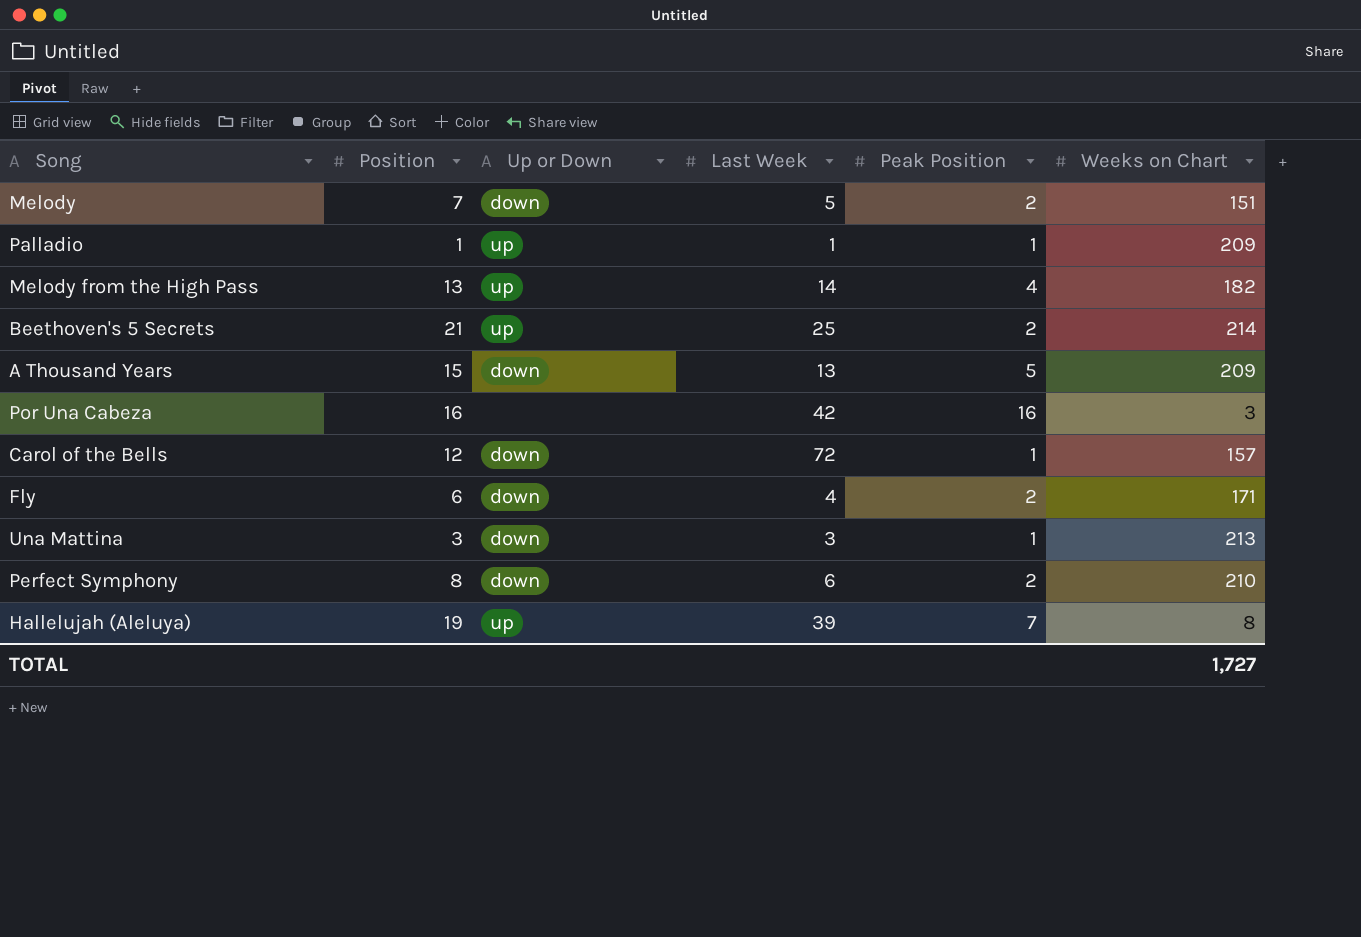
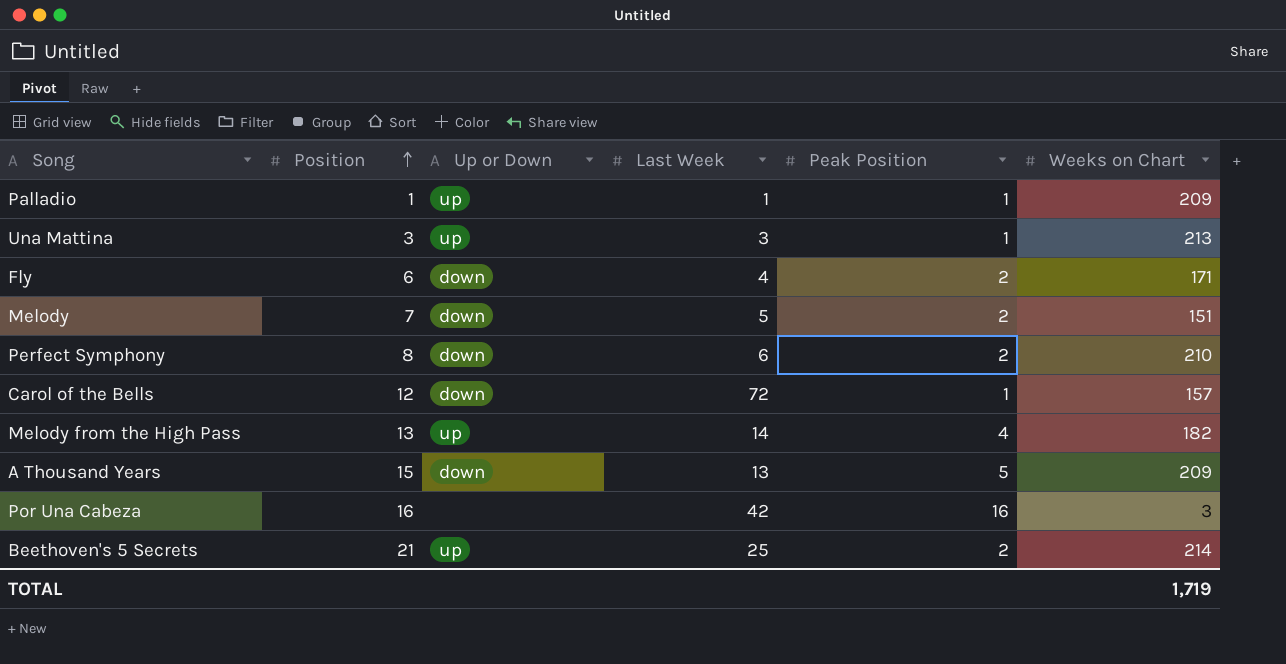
row order: none -> Position ascending
row Hallelujah (Aleluya): 19 | up | 39 | 7 | 8 -> none
Una Mattina | Up or Down: down -> up
TOTAL | Weeks on Chart: 1,727 -> 1,719

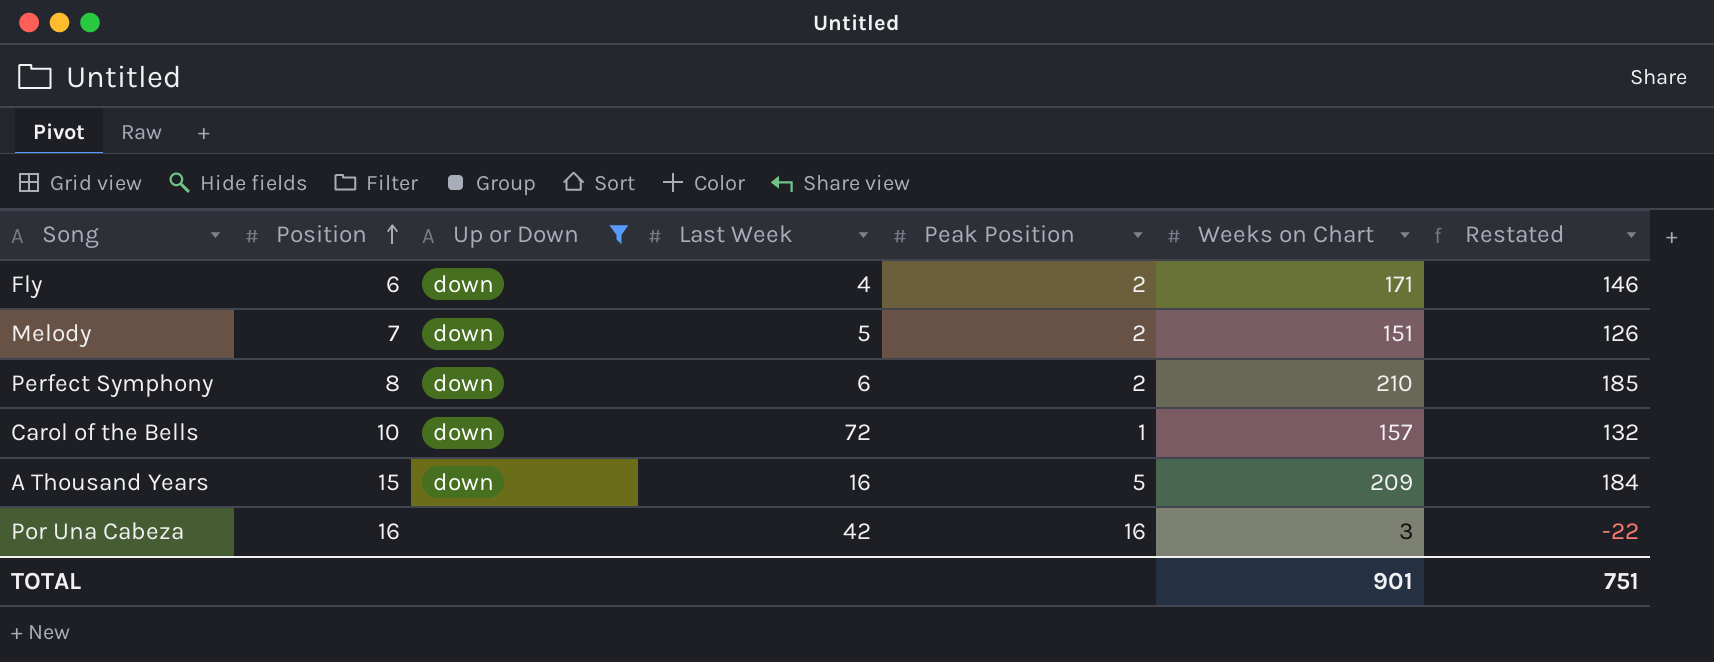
filter: none -> Up or Down != up
column Restated | formula: none -> [Weeks on Chart] - 25
Carol of the Bells | Position: 12 -> 10
A Thousand Years | Last Week: 13 -> 16
TOTAL | Weeks on Chart: 1,719 -> 901

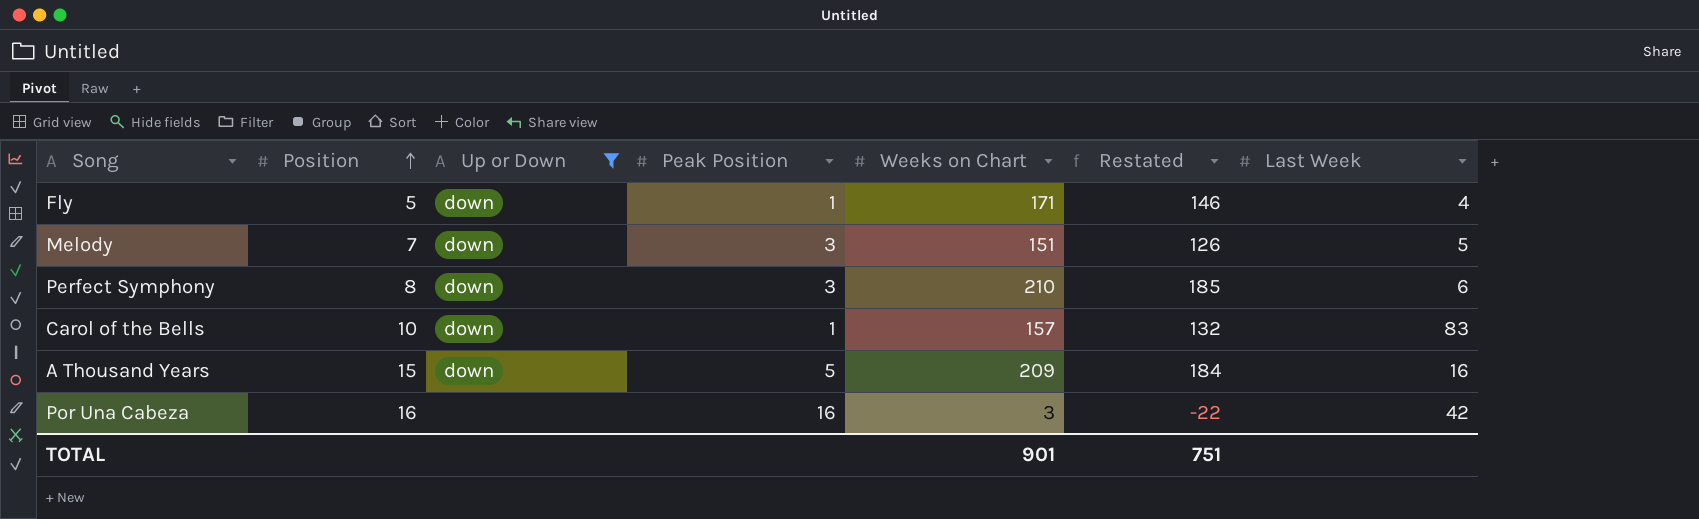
column Last Week | position: 4 -> 7
Fly | Position: 6 -> 5
Fly | Peak Position: 2 -> 1
Melody | Peak Position: 2 -> 3
Perfect Symphony | Peak Position: 2 -> 3
Carol of the Bells | Last Week: 72 -> 83

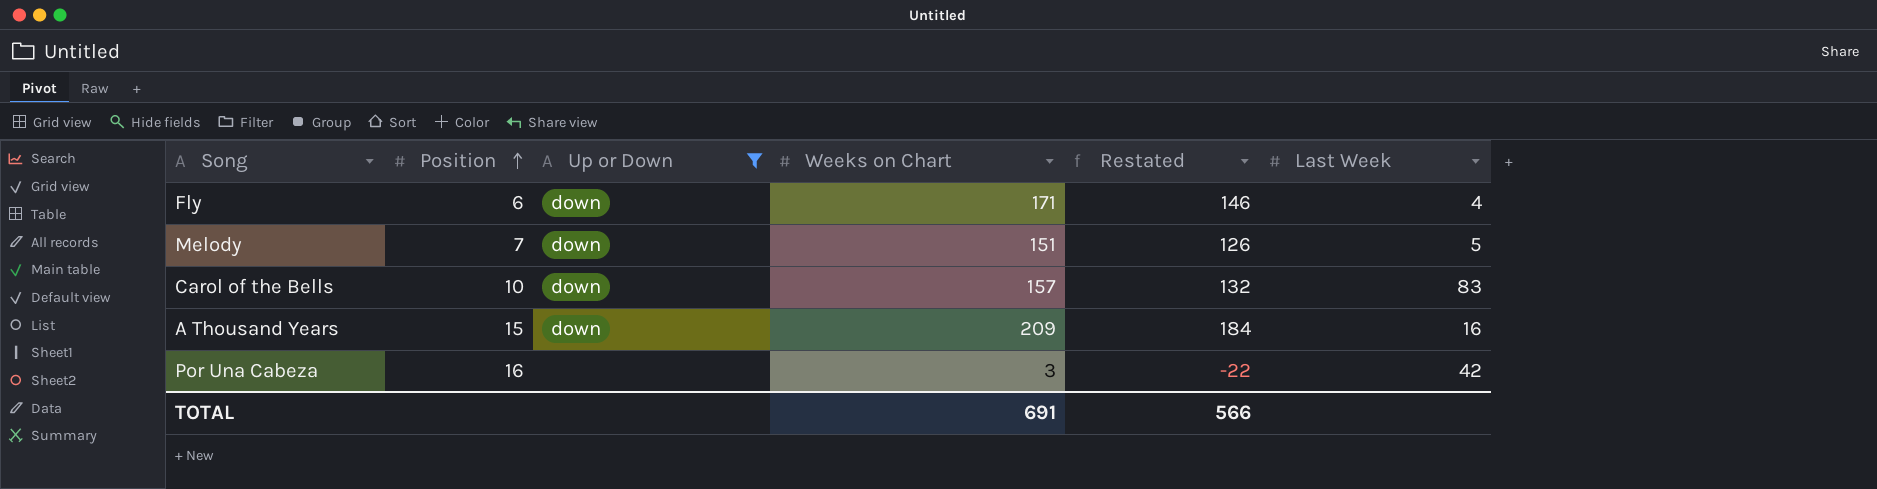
column Peak Position | position: 4 -> none
row Perfect Symphony: 8 | down | 3 | 210 | 185 | 6 -> none
Fly | Position: 5 -> 6
TOTAL | Weeks on Chart: 901 -> 691
TOTAL | Restated: 751 -> 566

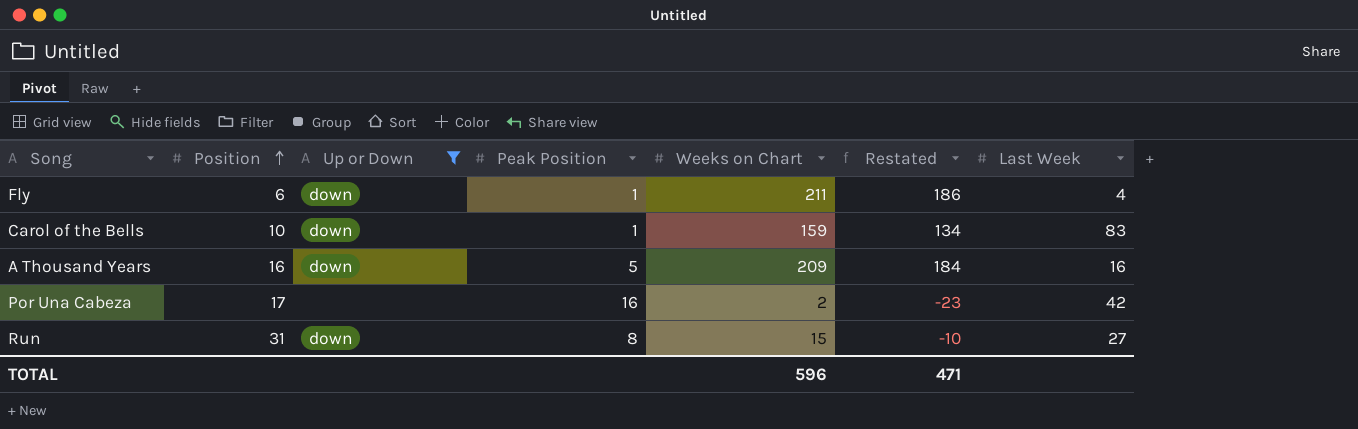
column Peak Position | position: none -> 4
row Melody: 7 | down | 151 | 126 | 5 -> none
Fly | Weeks on Chart: 171 -> 211
Fly | Restated: 146 -> 186
Carol of the Bells | Weeks on Chart: 157 -> 159
Carol of the Bells | Restated: 132 -> 134
A Thousand Years | Position: 15 -> 16
Por Una Cabeza | Position: 16 -> 17
Por Una Cabeza | Weeks on Chart: 3 -> 2
Por Una Cabeza | Restated: -22 -> -23
row Run: none -> 31 | down | 8 | 15 | -10 | 27
TOTAL | Weeks on Chart: 691 -> 596
TOTAL | Restated: 566 -> 471

